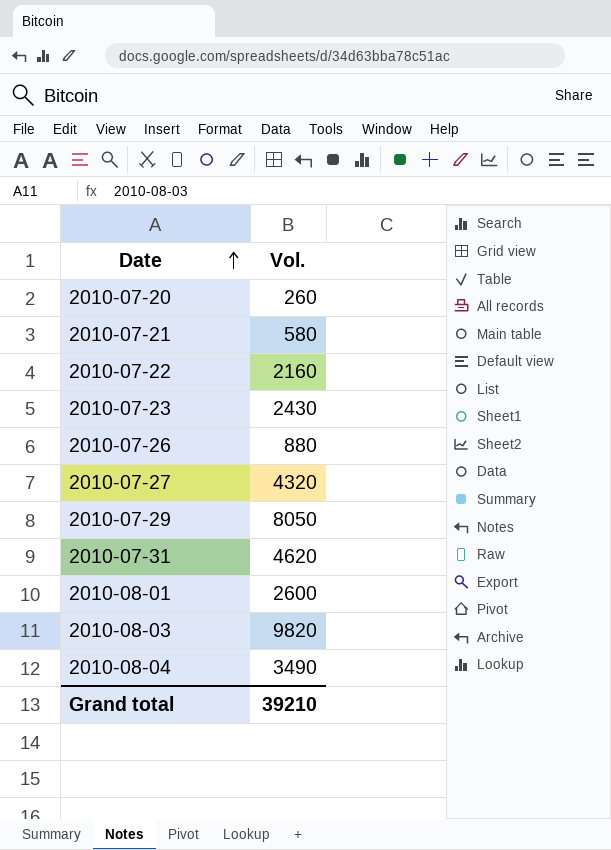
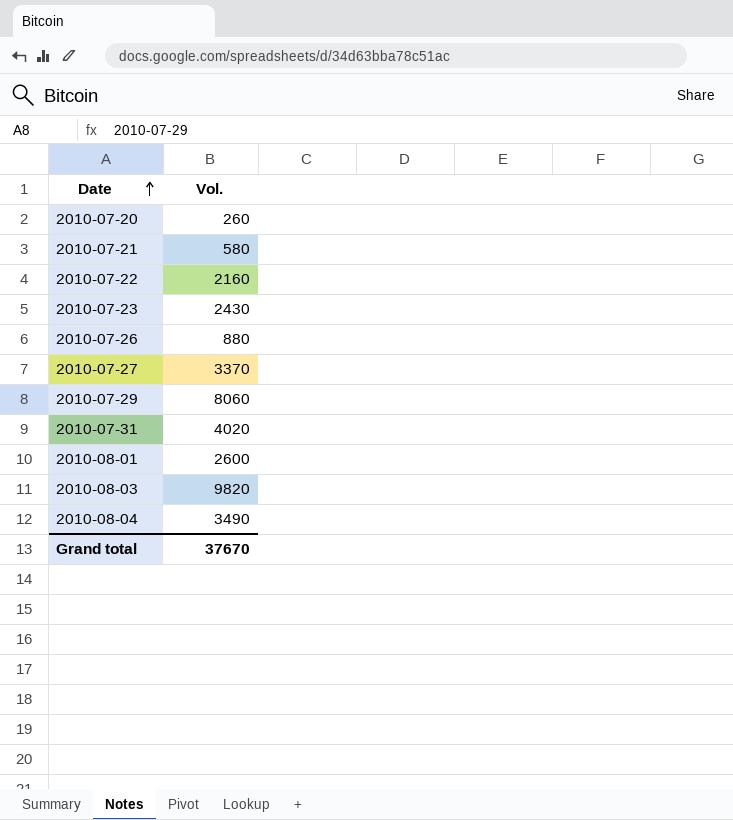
2010-07-27 | Vol.: 4320 -> 3370
2010-07-29 | Vol.: 8050 -> 8060
2010-07-31 | Vol.: 4620 -> 4020
Grand total | Vol.: 39210 -> 37670

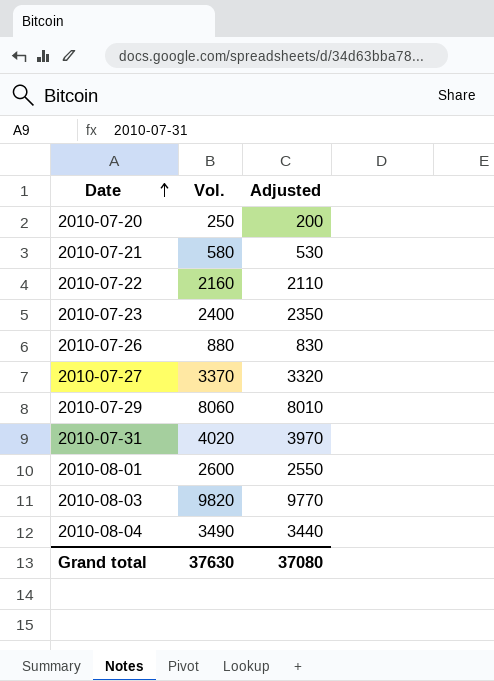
column Adjusted | formula: none -> [Vol.] - 50
2010-07-20 | Vol.: 260 -> 250
2010-07-23 | Vol.: 2430 -> 2400
Grand total | Vol.: 37670 -> 37630

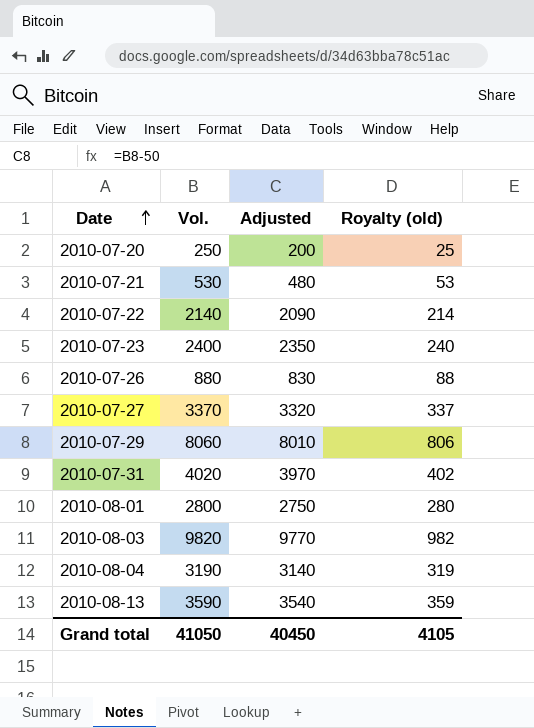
column Royalty (old) | formula: none -> [Vol.] * 0.1
2010-07-21 | Vol.: 580 -> 530
2010-07-21 | Adjusted: 530 -> 480
2010-07-22 | Vol.: 2160 -> 2140
2010-07-22 | Adjusted: 2110 -> 2090
2010-08-01 | Vol.: 2600 -> 2800
2010-08-01 | Adjusted: 2550 -> 2750
2010-08-04 | Vol.: 3490 -> 3190
2010-08-04 | Adjusted: 3440 -> 3140
row 2010-08-13: none -> 3590 | 3540 | 359
Grand total | Vol.: 37630 -> 41050
Grand total | Adjusted: 37080 -> 40450

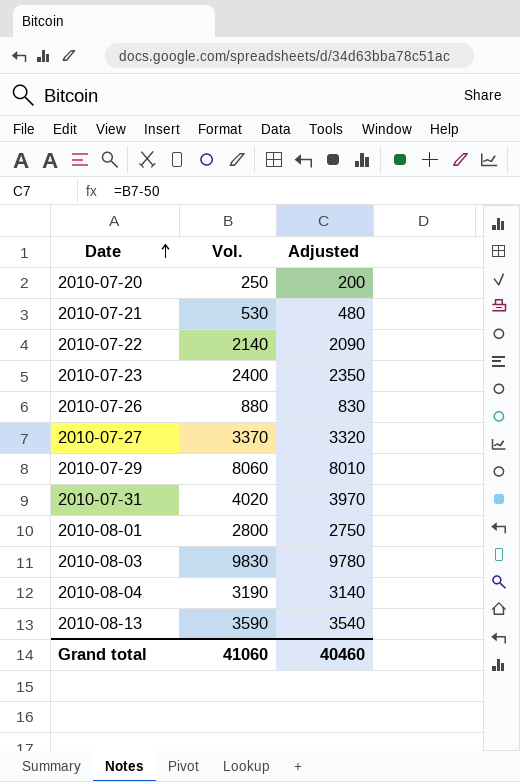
column Royalty (old) | formula: [Vol.] * 0.1 -> none
2010-08-03 | Vol.: 9820 -> 9830
2010-08-03 | Adjusted: 9770 -> 9780
Grand total | Vol.: 41050 -> 41060
Grand total | Adjusted: 40450 -> 40460

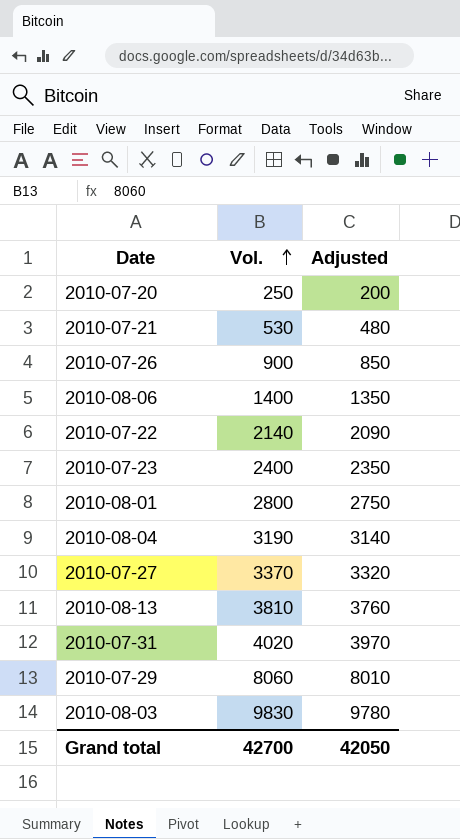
row order: Date ascending -> Vol. ascending
2010-07-26 | Vol.: 880 -> 900
2010-07-26 | Adjusted: 830 -> 850
row 2010-08-06: none -> 1400 | 1350
2010-08-13 | Vol.: 3590 -> 3810
2010-08-13 | Adjusted: 3540 -> 3760
Grand total | Vol.: 41060 -> 42700
Grand total | Adjusted: 40460 -> 42050

